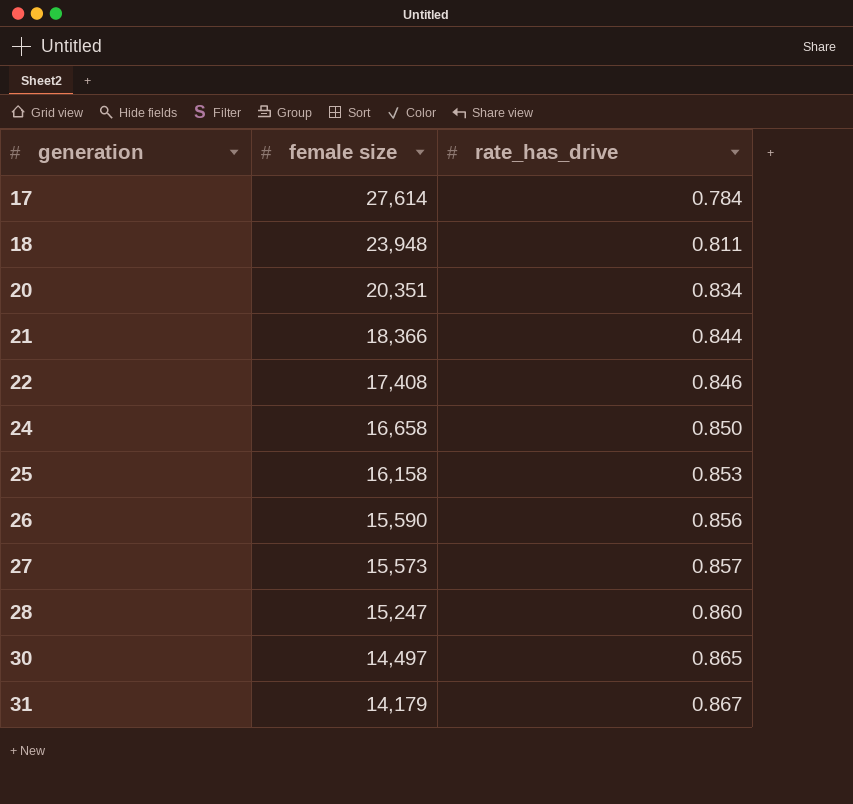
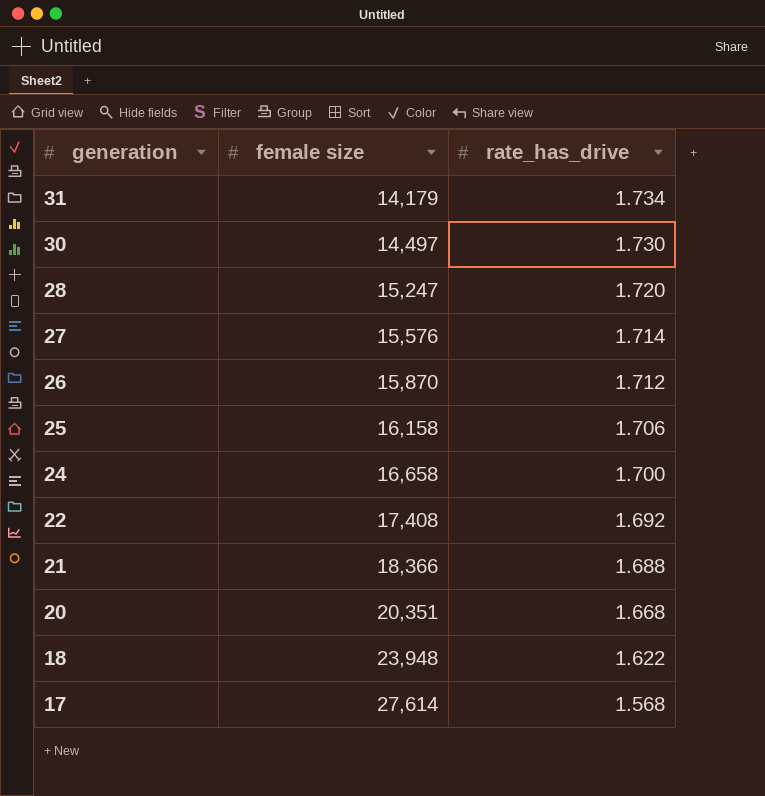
row order: generation ascending -> generation descending
31 | rate_has_drive: 0.867 -> 1.734
30 | rate_has_drive: 0.865 -> 1.730
28 | rate_has_drive: 0.860 -> 1.720
27 | female size: 15,573 -> 15,576
27 | rate_has_drive: 0.857 -> 1.714
26 | female size: 15,590 -> 15,870
26 | rate_has_drive: 0.856 -> 1.712
25 | rate_has_drive: 0.853 -> 1.706
24 | rate_has_drive: 0.850 -> 1.700
22 | rate_has_drive: 0.846 -> 1.692
21 | rate_has_drive: 0.844 -> 1.688
20 | rate_has_drive: 0.834 -> 1.668
18 | rate_has_drive: 0.811 -> 1.622
17 | rate_has_drive: 0.784 -> 1.568

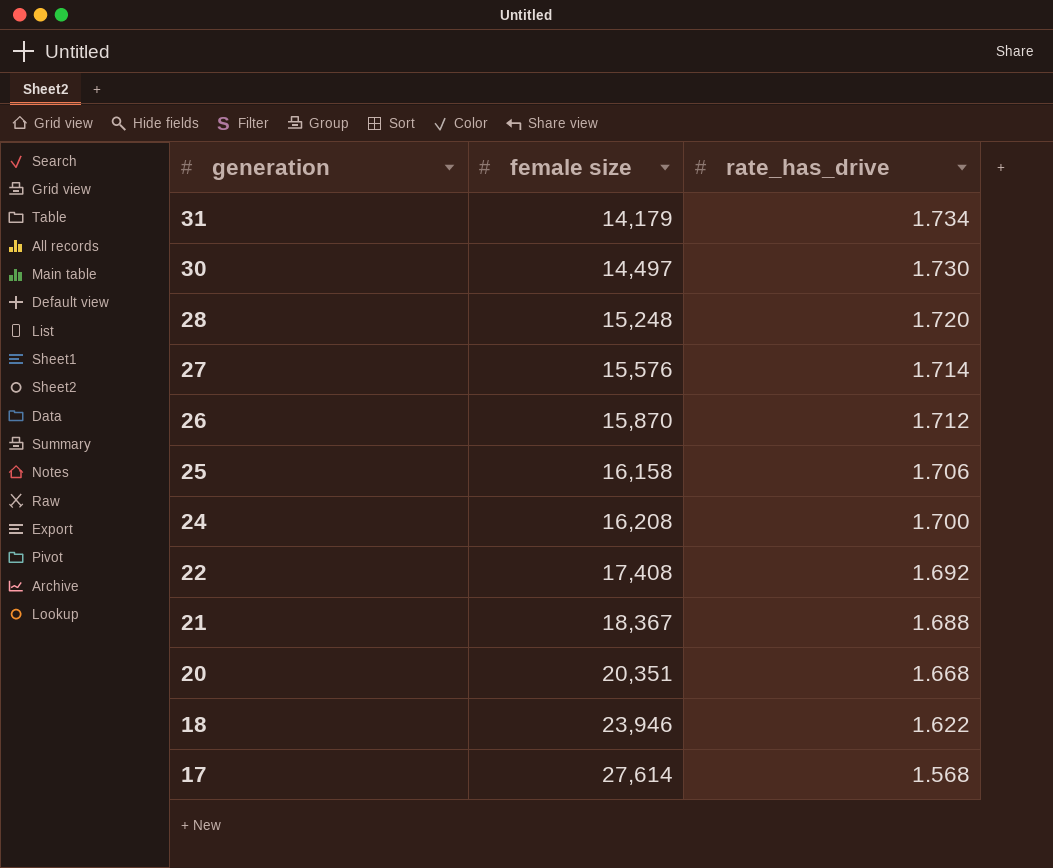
28 | female size: 15,247 -> 15,248
24 | female size: 16,658 -> 16,208
21 | female size: 18,366 -> 18,367
18 | female size: 23,948 -> 23,946

